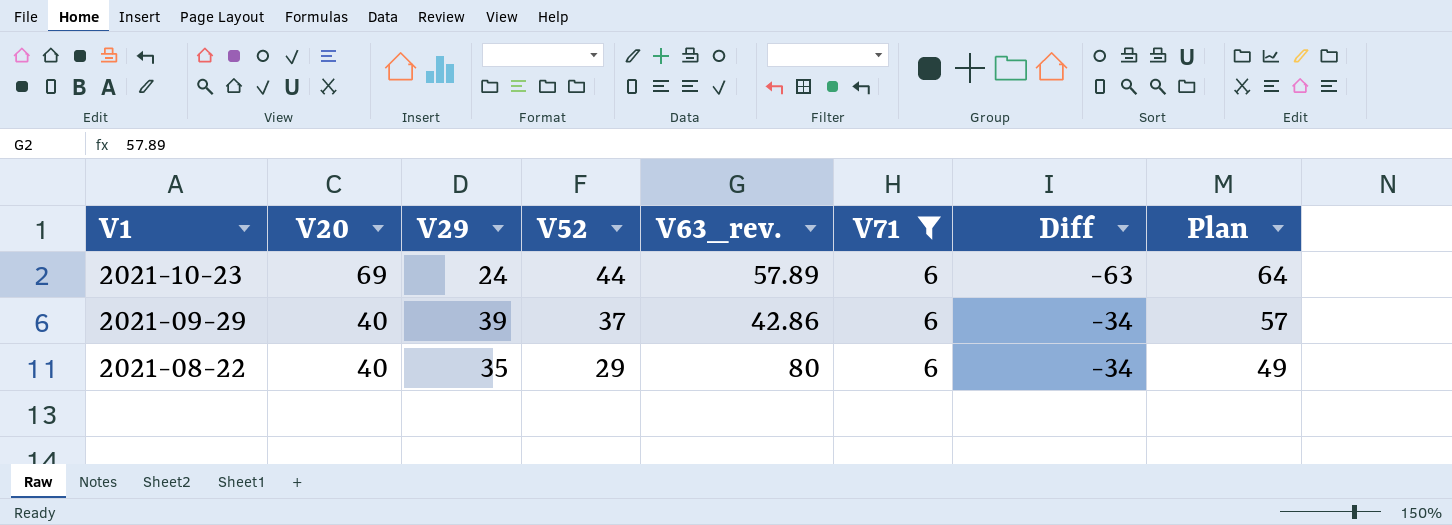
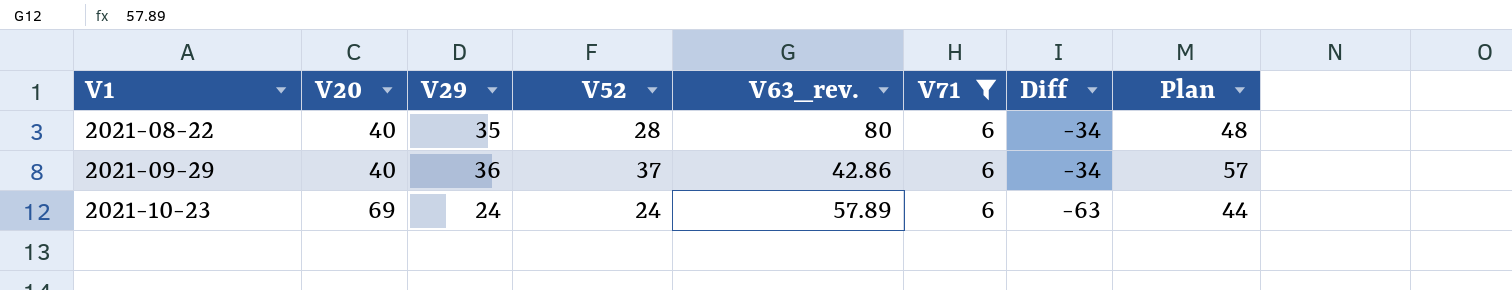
row order: V1 descending -> V1 ascending
2021-08-22 | V52: 29 -> 28
2021-08-22 | Plan: 49 -> 48
2021-09-29 | V29: 39 -> 36
2021-10-23 | V52: 44 -> 24
2021-10-23 | Plan: 64 -> 44

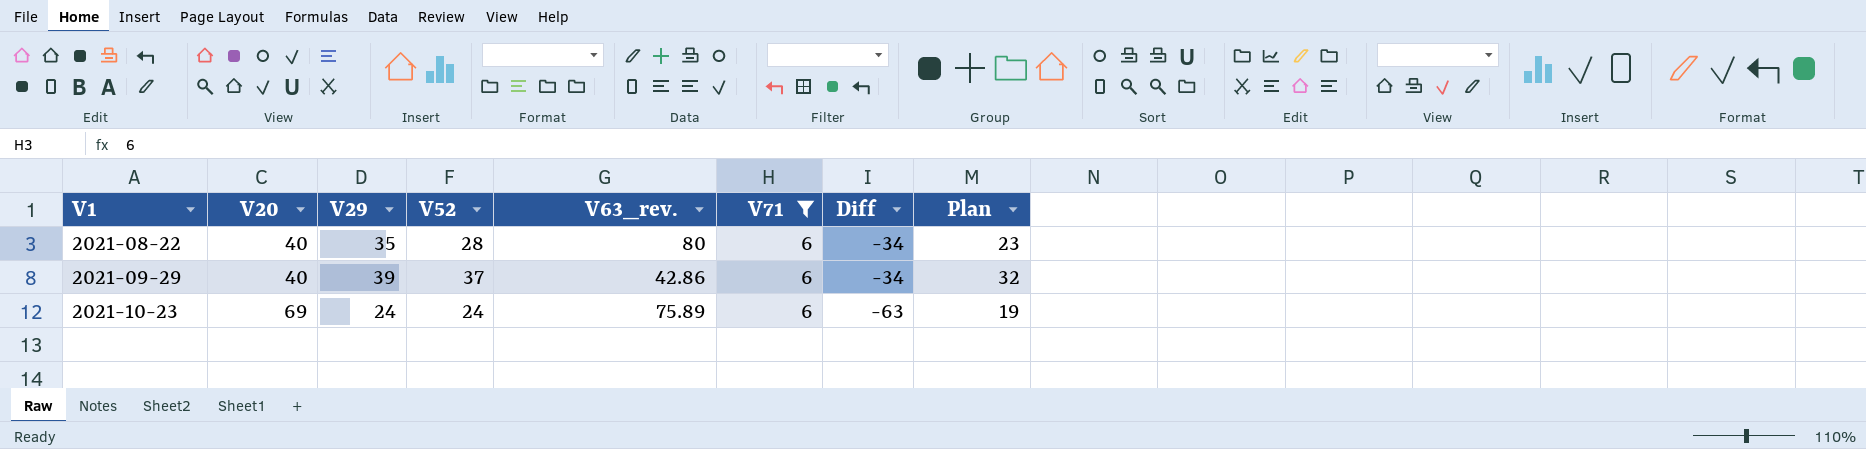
column Plan | formula: [V52] + 20 -> [V52] - 5
2021-09-29 | V29: 36 -> 39
2021-10-23 | V63_rev.: 57.89 -> 75.89

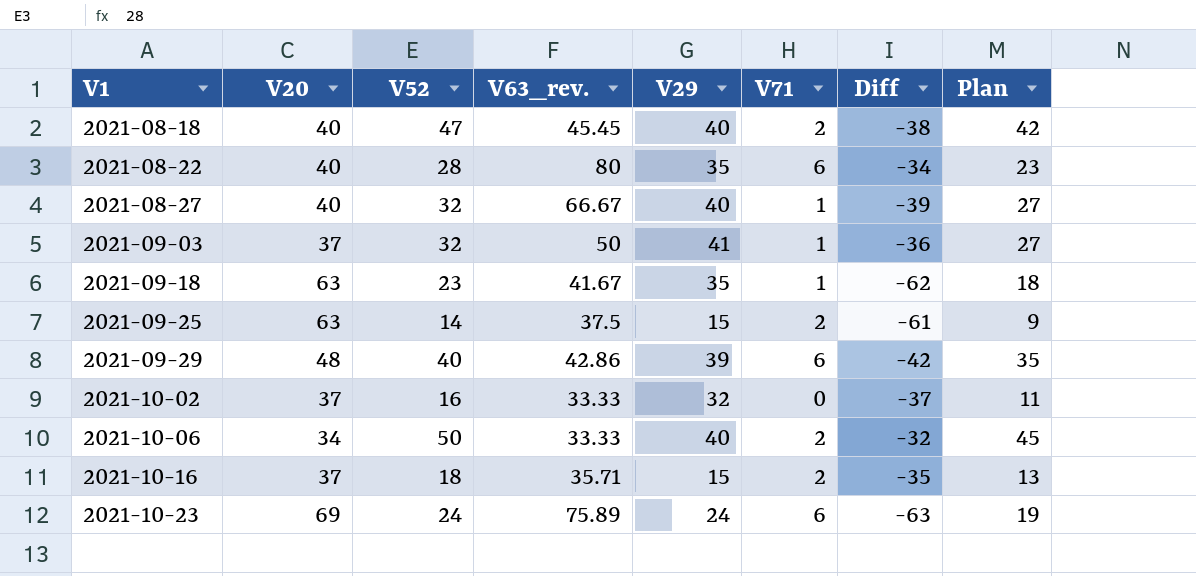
filter: V71 = 6 -> none
column V29 | position: 3 -> 5
2021-09-29 | V20: 40 -> 48
2021-09-29 | V52: 37 -> 40
2021-09-29 | Diff: -34 -> -42
2021-09-29 | Plan: 32 -> 35

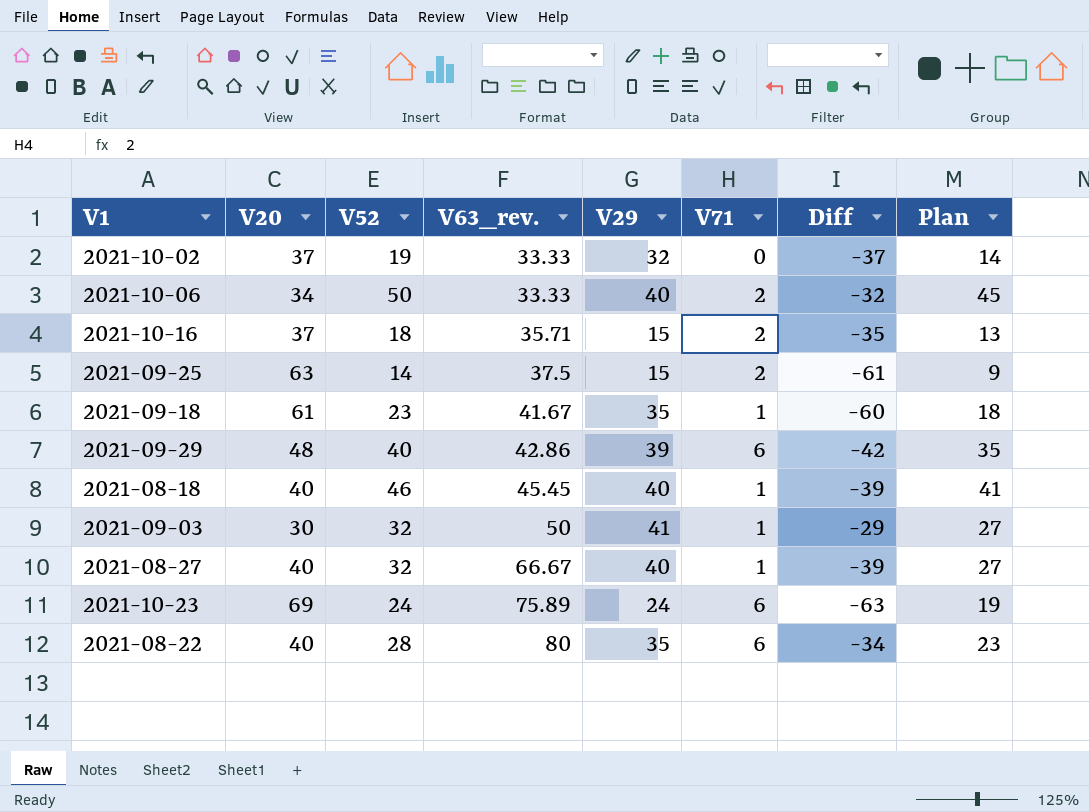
row order: V1 ascending -> V63_rev. ascending
2021-10-02 | V52: 16 -> 19
2021-10-02 | Plan: 11 -> 14
2021-09-18 | V20: 63 -> 61
2021-09-18 | Diff: -62 -> -60
2021-08-18 | V52: 47 -> 46
2021-08-18 | V71: 2 -> 1
2021-08-18 | Diff: -38 -> -39
2021-08-18 | Plan: 42 -> 41
2021-09-03 | V20: 37 -> 30
2021-09-03 | Diff: -36 -> -29

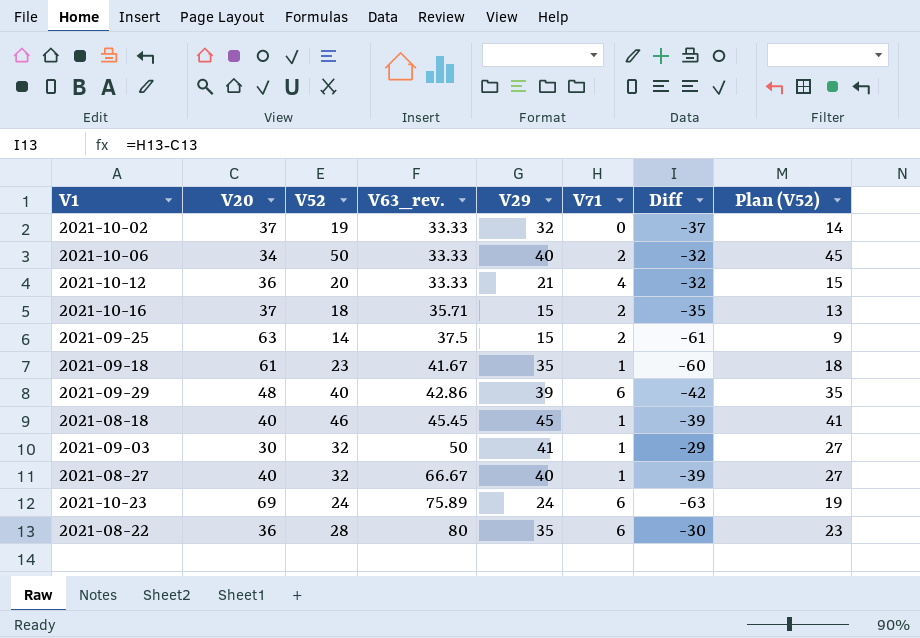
column name: Plan -> Plan (V52)
row 2021-10-12: none -> 36 | 20 | 33.33 | 21 | 4 | -32 | 15
2021-08-18 | V29: 40 -> 45
2021-08-22 | V20: 40 -> 36
2021-08-22 | Diff: -34 -> -30

